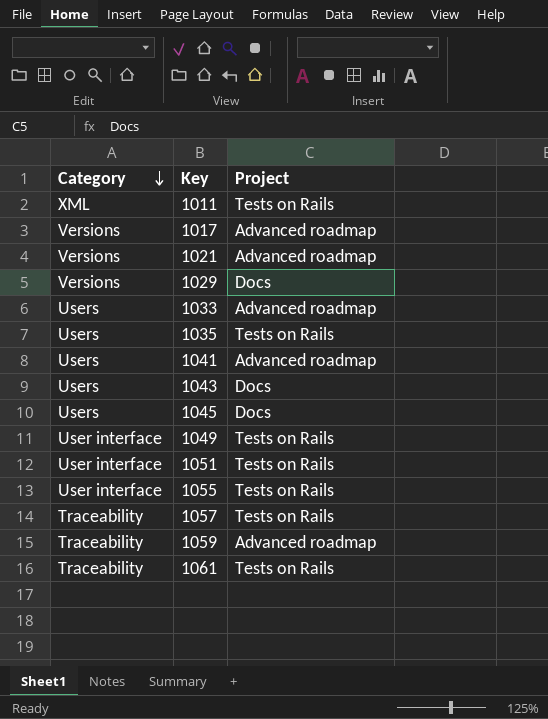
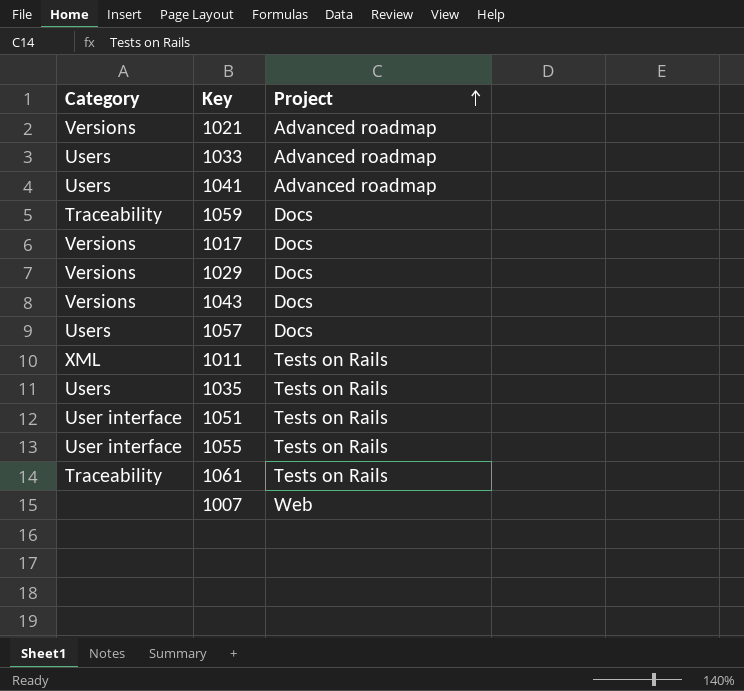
row order: Category descending -> Project ascending
row 1045: Users | Docs -> none
row 1049: User interface | Tests on Rails -> none
1059 | Project: Advanced roadmap -> Docs
1017 | Project: Advanced roadmap -> Docs
1043 | Category: Users -> Versions
1057 | Category: Traceability -> Users
1057 | Project: Tests on Rails -> Docs
row 1007: none -> none | Web

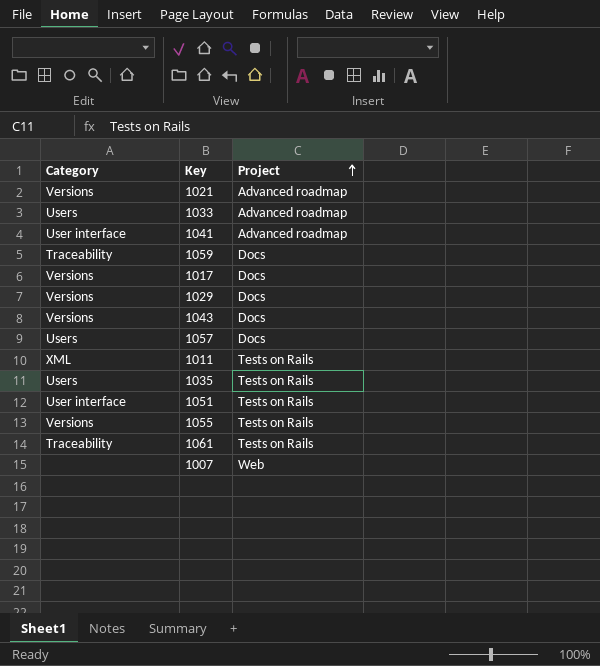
1041 | Category: Users -> User interface
1055 | Category: User interface -> Versions

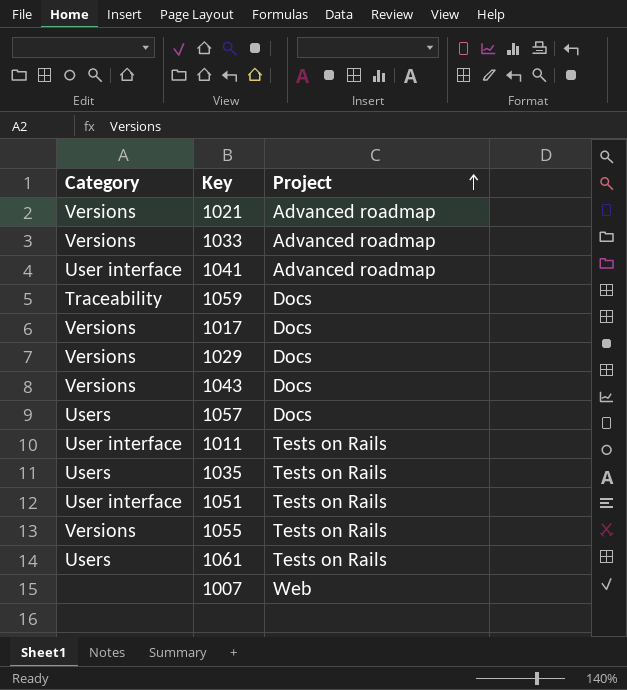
1033 | Category: Users -> Versions
1011 | Category: XML -> User interface
1061 | Category: Traceability -> Users

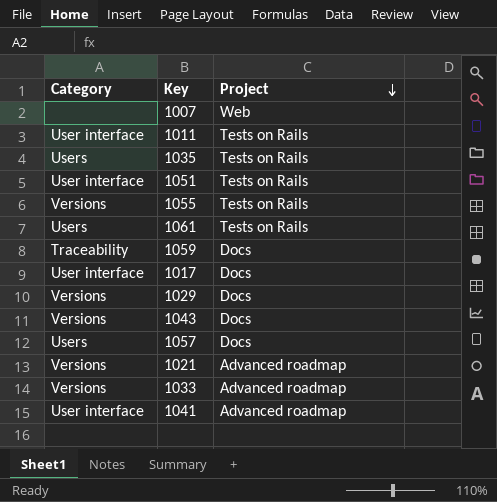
row order: Project ascending -> Project descending
1017 | Category: Versions -> User interface

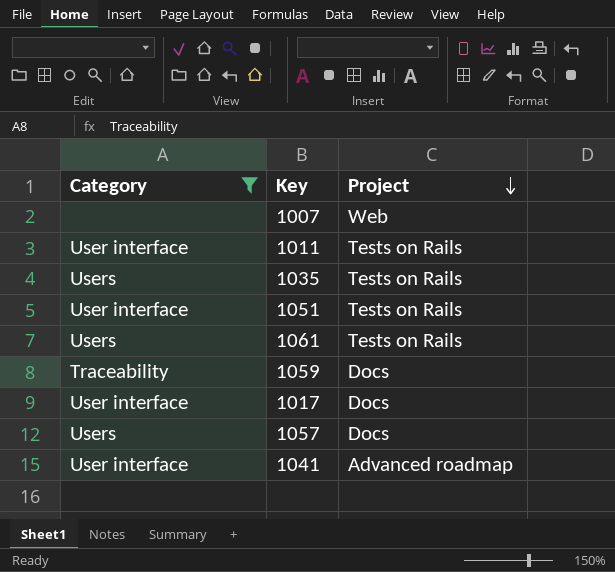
filter: none -> Category != Versions

